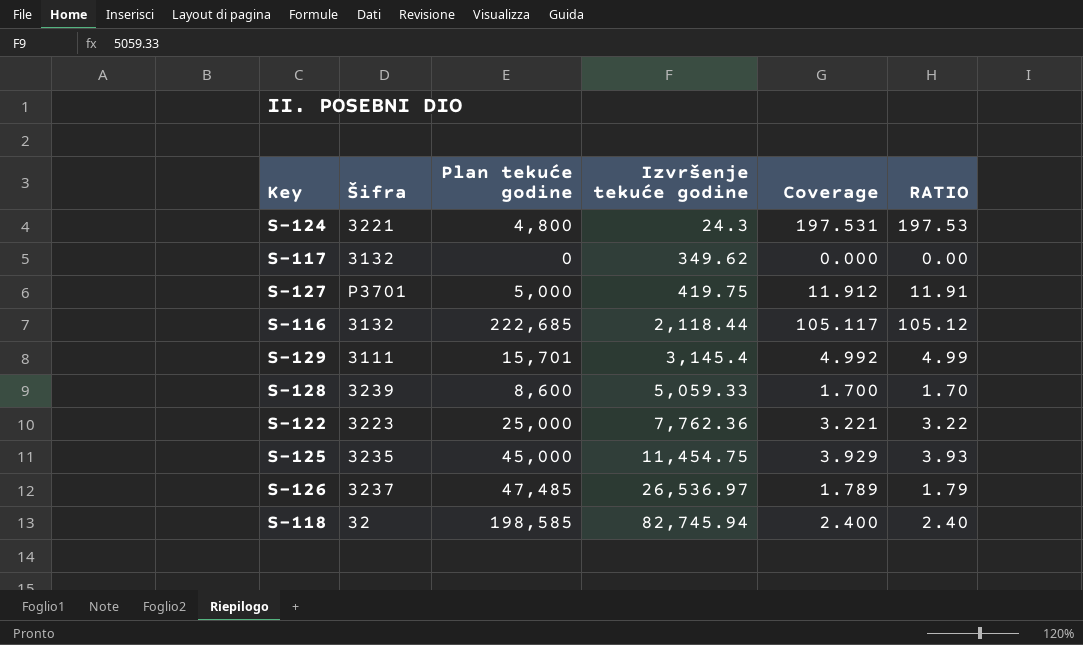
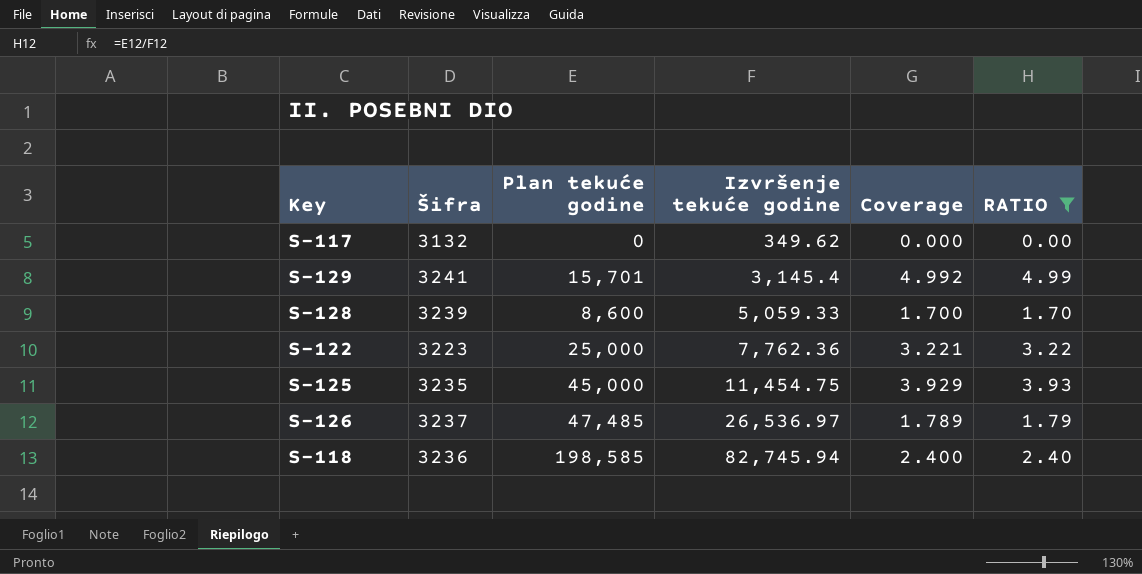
filter: none -> RATIO <= 4.99
S-129 | Šifra: 3111 -> 3241
S-118 | Šifra: 32 -> 3236

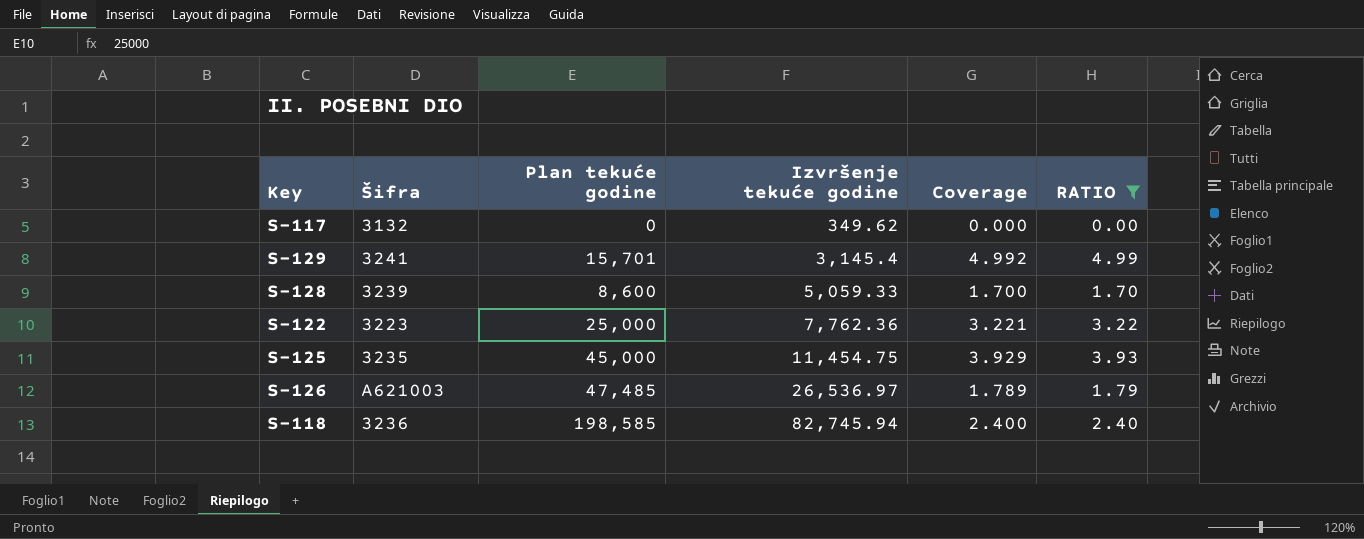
S-126 | Šifra: 3237 -> A621003

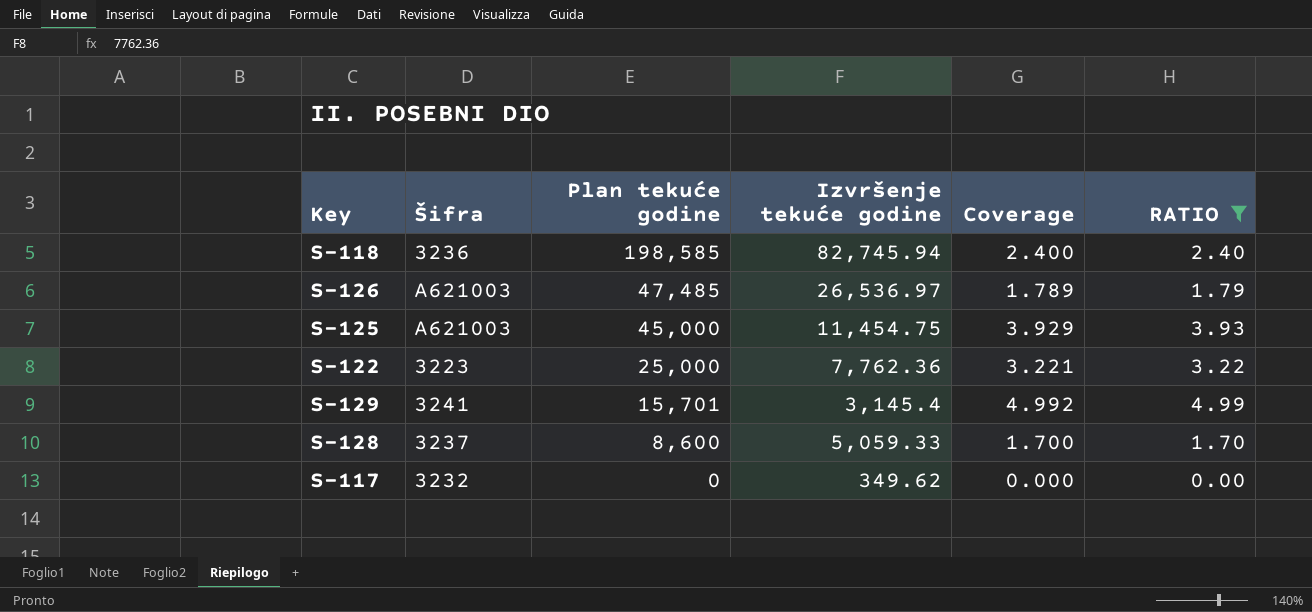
row order: Izvršenje tekuće godine ascending -> Plan tekuće godine descending
S-125 | Šifra: 3235 -> A621003
S-128 | Šifra: 3239 -> 3237
S-117 | Šifra: 3132 -> 3232

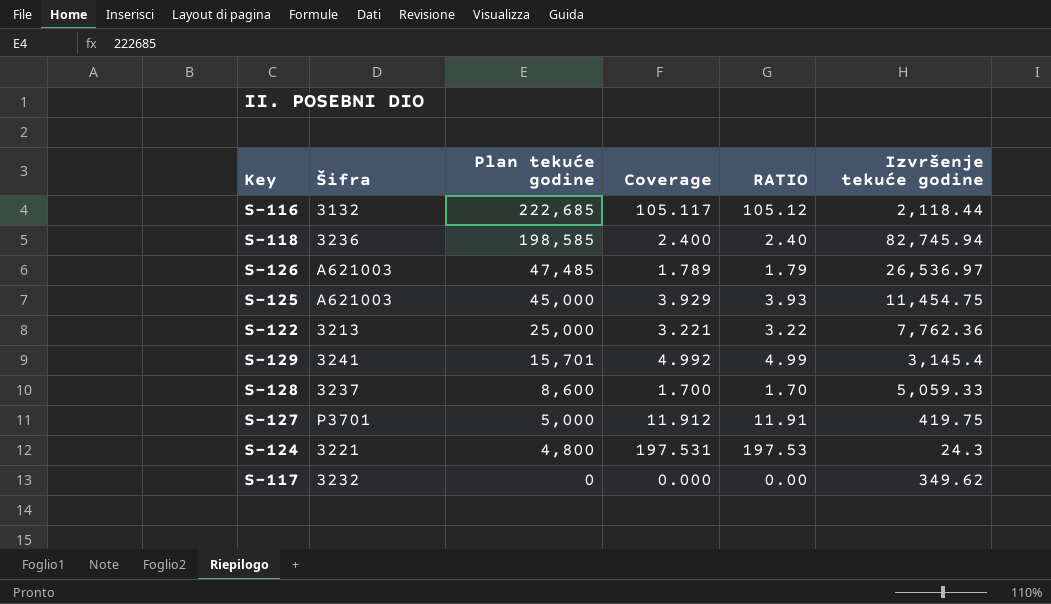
filter: RATIO <= 4.99 -> none
column Izvršenje tekuće godine | position: 4 -> 6
S-122 | Šifra: 3223 -> 3213

